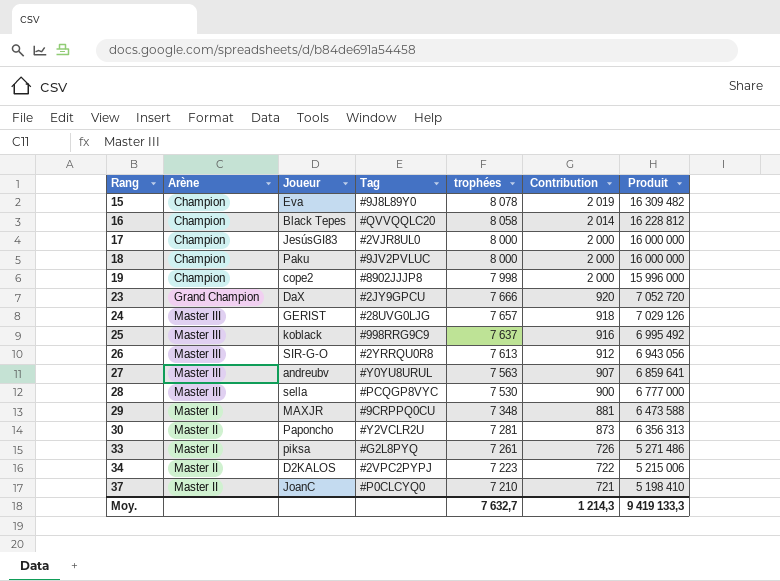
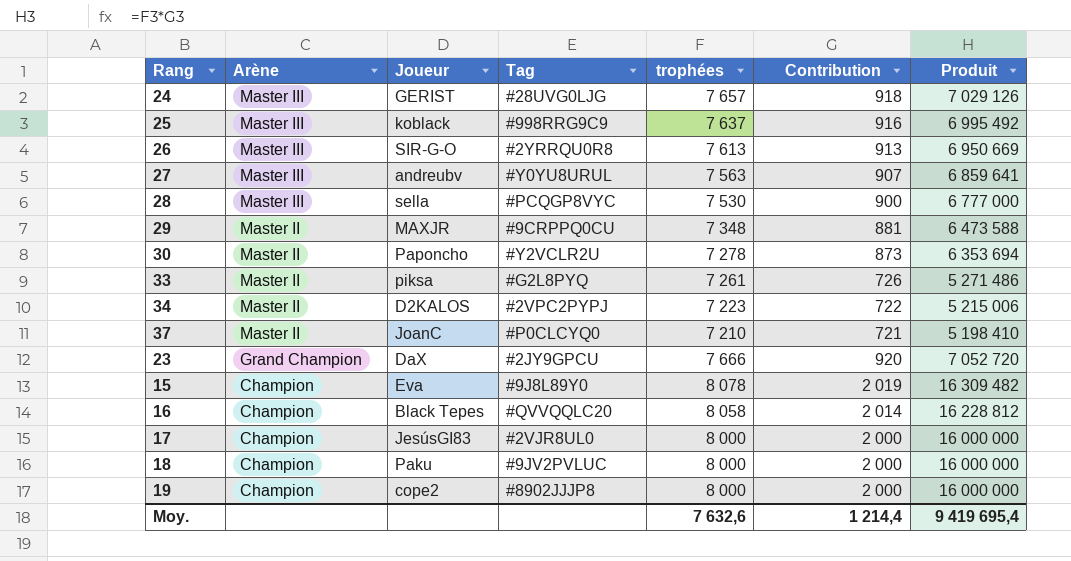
row order: Rang ascending -> Arène descending
26 | Contribution: 912 -> 913
26 | Produit: 6 943 056 -> 6 950 669
30 | trophées: 7 281 -> 7 278
30 | Produit: 6 356 313 -> 6 353 694
19 | trophées: 7 998 -> 8 000
19 | Produit: 15 996 000 -> 16 000 000
Moy. | trophées: 7 632,7 -> 7 632,6
Moy. | Contribution: 1 214,3 -> 1 214,4
Moy. | Produit: 9 419 133,3 -> 9 419 695,4

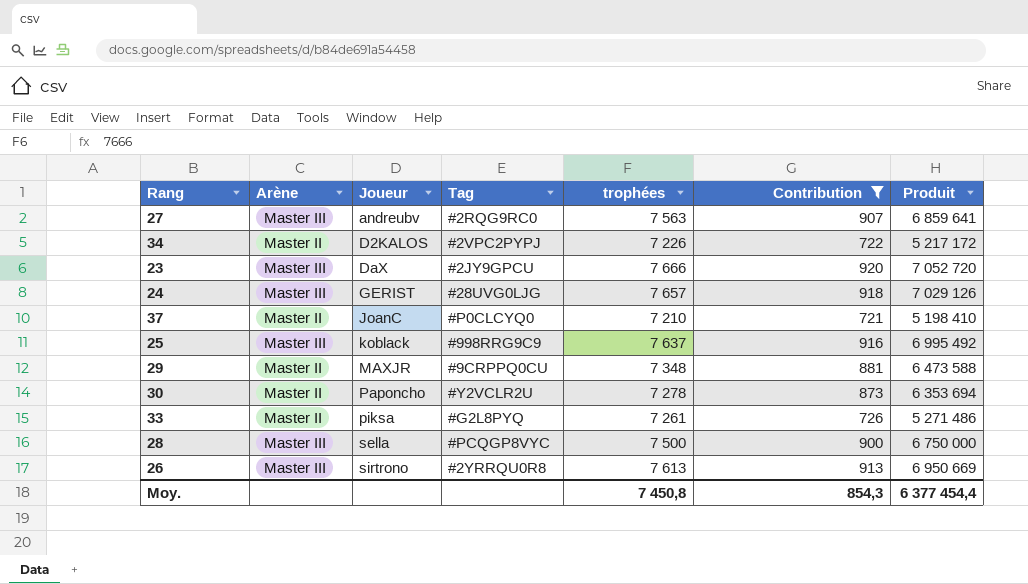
filter: none -> Contribution <= 920
row order: Arène descending -> Joueur ascending
27 | Tag: #Y0YU8URUL -> #2RQG9RC0
34 | trophées: 7 223 -> 7 226
34 | Produit: 5 215 006 -> 5 217 172
23 | Arène: Grand Champion -> Master III
28 | trophées: 7 530 -> 7 500
28 | Produit: 6 777 000 -> 6 750 000
26 | Joueur: SIR-G-O -> sirtrono
Moy. | trophées: 7 632,6 -> 7 450,8
Moy. | Contribution: 1 214,4 -> 854,3
Moy. | Produit: 9 419 695,4 -> 6 377 454,4

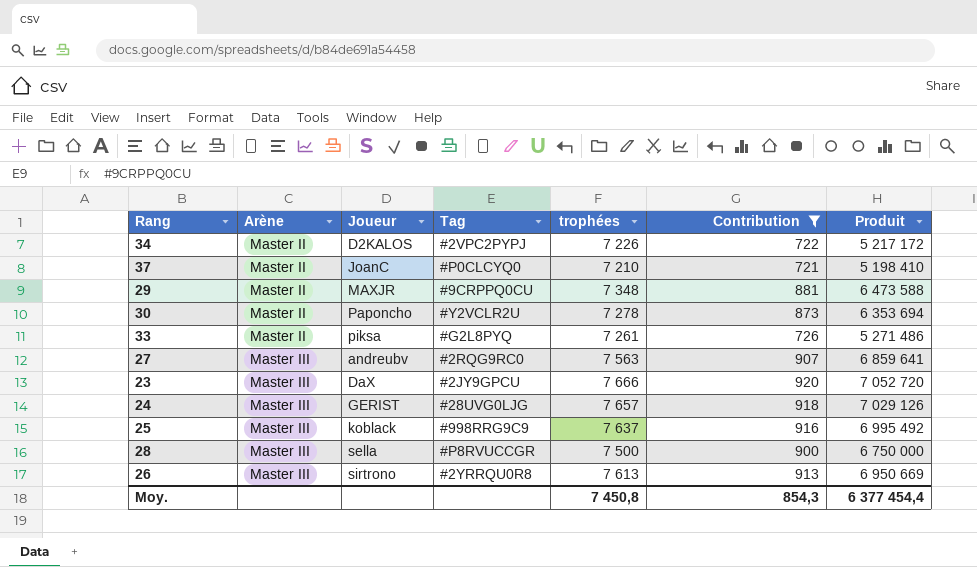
row order: Joueur ascending -> Arène ascending
28 | Tag: #PCQGP8VYC -> #P8RVUCCGR

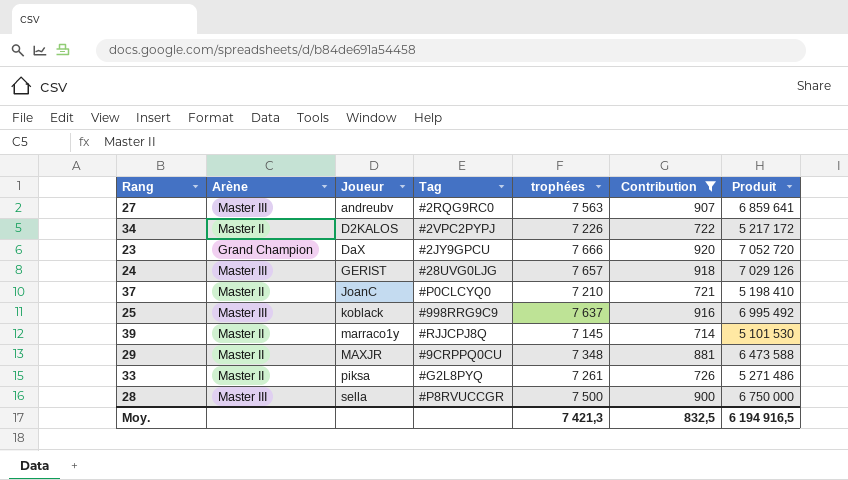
row order: Arène ascending -> Joueur ascending
row 30: Master II | Paponcho | #Y2VCLR2U | 7 278 | 873 | 6 353 694 -> none
row 26: Master III | sirtrono | #2YRRQU0R8 | 7 613 | 913 | 6 950 669 -> none
23 | Arène: Master III -> Grand Champion
row 39: none -> Master II | marraco1y | #RJJCPJ8Q | 7 145 | 714 | 5 101 530
Moy. | trophées: 7 450,8 -> 7 421,3
Moy. | Contribution: 854,3 -> 832,5
Moy. | Produit: 6 377 454,4 -> 6 194 916,5

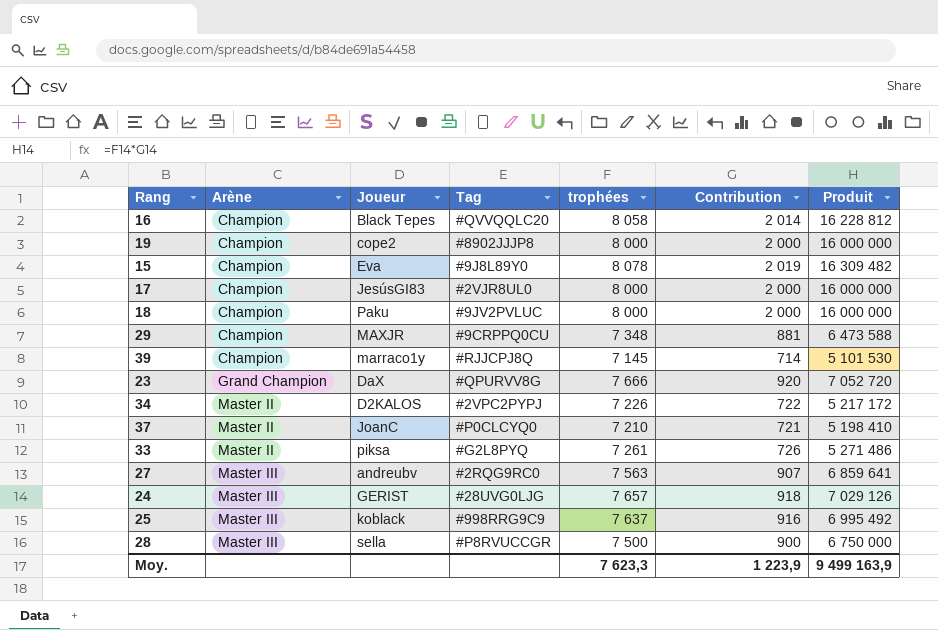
filter: Contribution <= 920 -> none
row order: Joueur ascending -> Arène ascending
29 | Arène: Master II -> Champion
39 | Arène: Master II -> Champion
23 | Tag: #2JY9GPCU -> #QPURVV8G
Moy. | trophées: 7 421,3 -> 7 623,3
Moy. | Contribution: 832,5 -> 1 223,9
Moy. | Produit: 6 194 916,5 -> 9 499 163,9

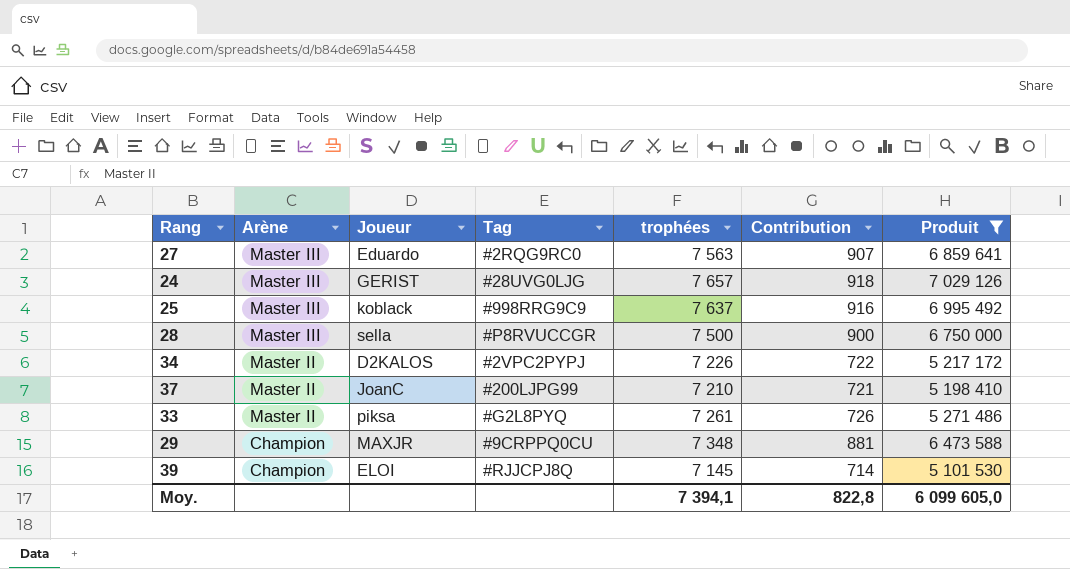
filter: none -> Produit <= 7 029 126
row order: Arène ascending -> Arène descending
27 | Joueur: andreubv -> Eduardo
37 | Tag: #P0CLCYQ0 -> #200LJPG99
39 | Joueur: marraco1y -> ELOI
Moy. | trophées: 7 623,3 -> 7 394,1
Moy. | Contribution: 1 223,9 -> 822,8
Moy. | Produit: 9 499 163,9 -> 6 099 605,0

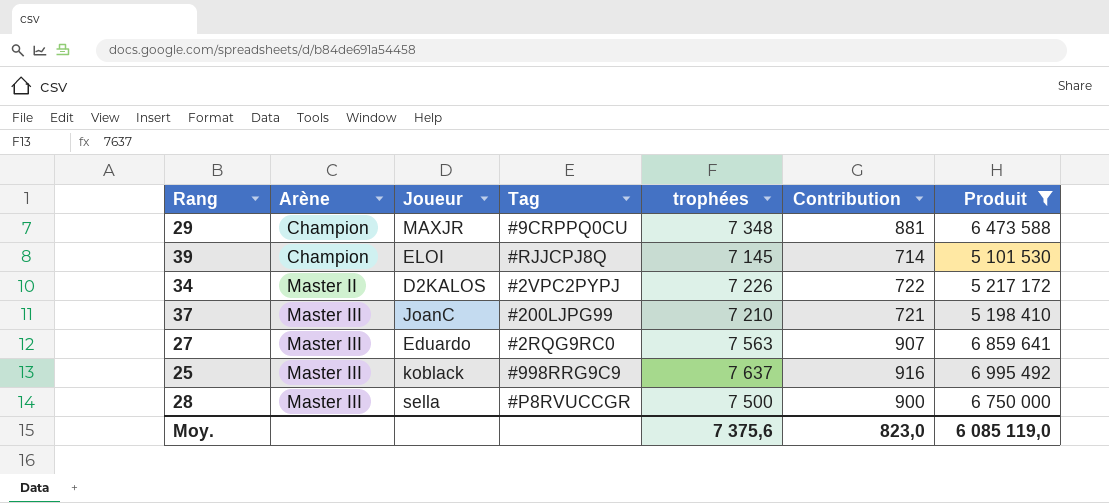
row order: Arène descending -> Arène ascending
row 24: Master III | GERIST | #28UVG0LJG | 7 657 | 918 | 7 029 126 -> none
row 33: Master II | piksa | #G2L8PYQ | 7 261 | 726 | 5 271 486 -> none
37 | Arène: Master II -> Master III
Moy. | trophées: 7 394,1 -> 7 375,6
Moy. | Contribution: 822,8 -> 823,0
Moy. | Produit: 6 099 605,0 -> 6 085 119,0

